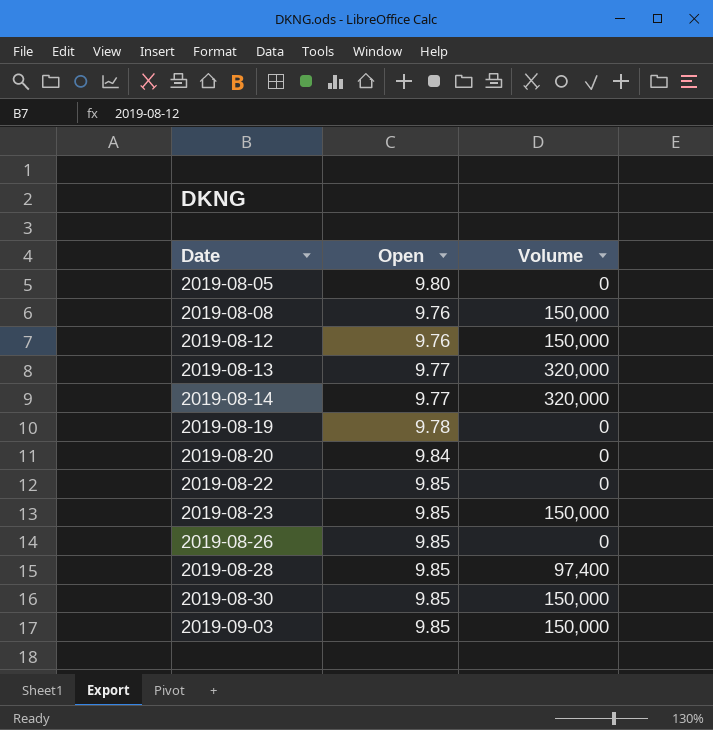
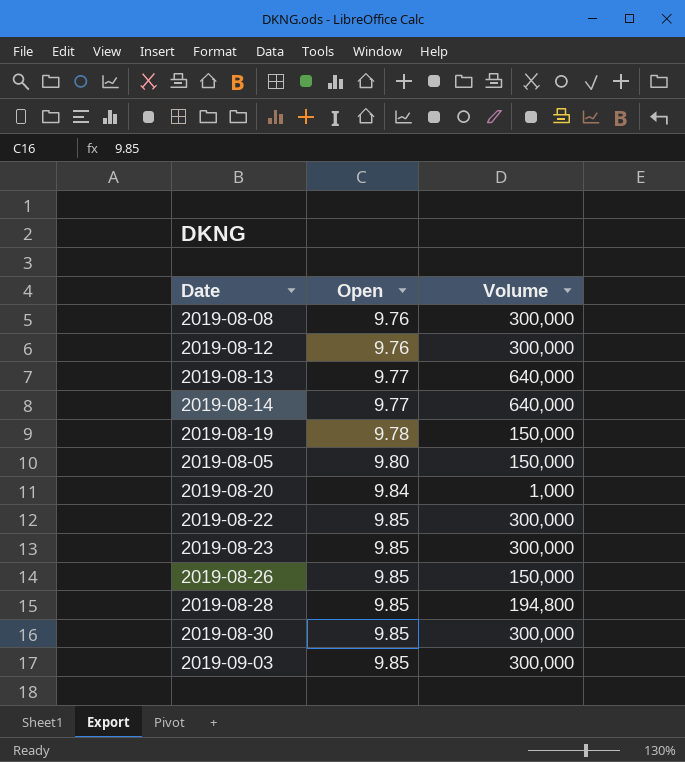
row order: Date ascending -> Open ascending
2019-08-08 | Volume: 150,000 -> 300,000
2019-08-12 | Volume: 150,000 -> 300,000
2019-08-13 | Volume: 320,000 -> 640,000
2019-08-14 | Volume: 320,000 -> 640,000
2019-08-19 | Volume: 0 -> 150,000
2019-08-05 | Volume: 0 -> 150,000
2019-08-20 | Volume: 0 -> 1,000
2019-08-22 | Volume: 0 -> 300,000
2019-08-23 | Volume: 150,000 -> 300,000
2019-08-26 | Volume: 0 -> 150,000
2019-08-28 | Volume: 97,400 -> 194,800
2019-08-30 | Volume: 150,000 -> 300,000
2019-09-03 | Volume: 150,000 -> 300,000

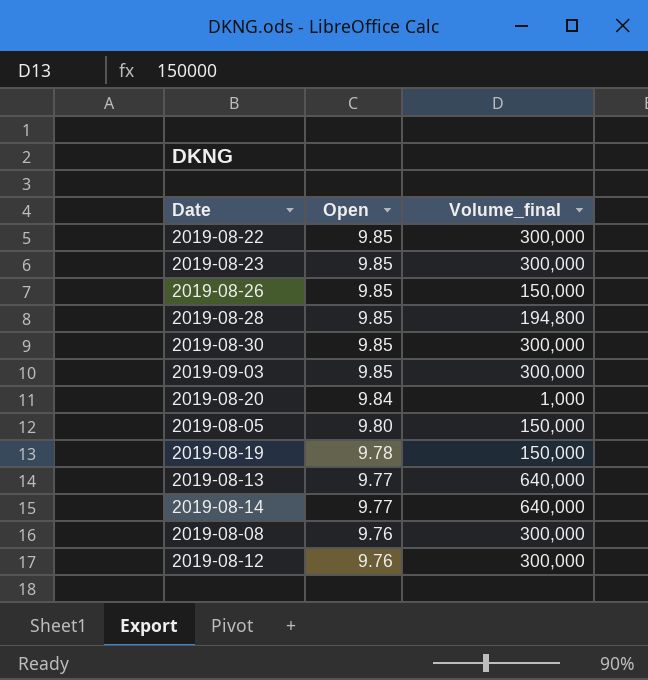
row order: Open ascending -> Open descending
column name: Volume -> Volume_final

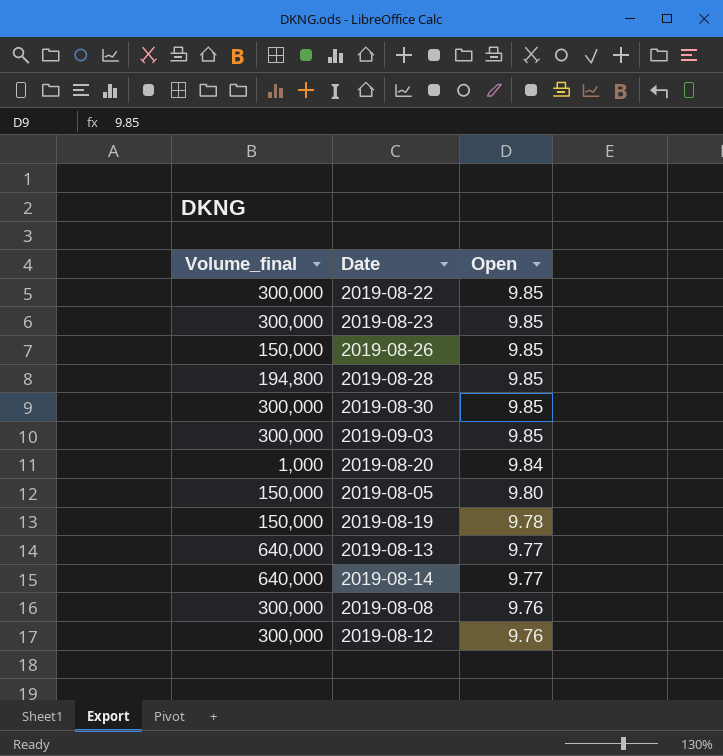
column Volume_final | position: 3 -> 1

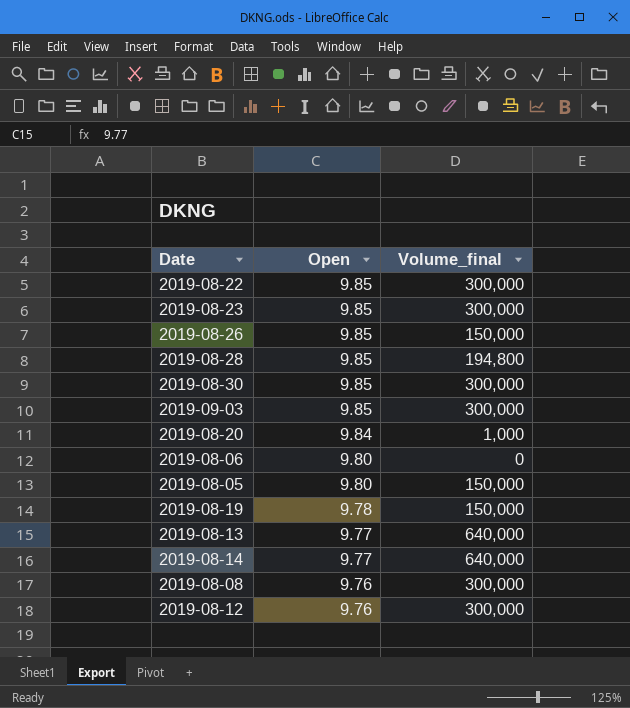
column Volume_final | position: 1 -> 3
row 2019-08-06: none -> 9.80 | 0

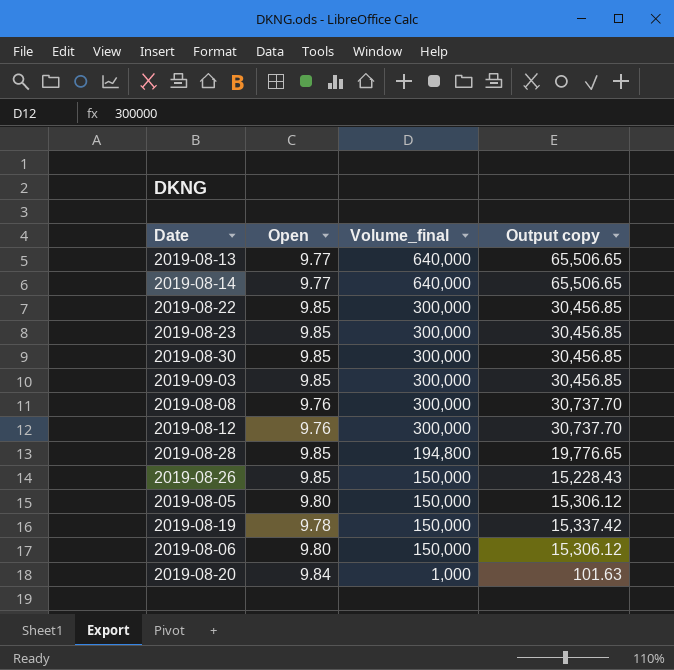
row order: Open descending -> Volume_final descending
column Output copy | formula: none -> [Volume_final] / [Open]
2019-08-06 | Volume_final: 0 -> 150,000

